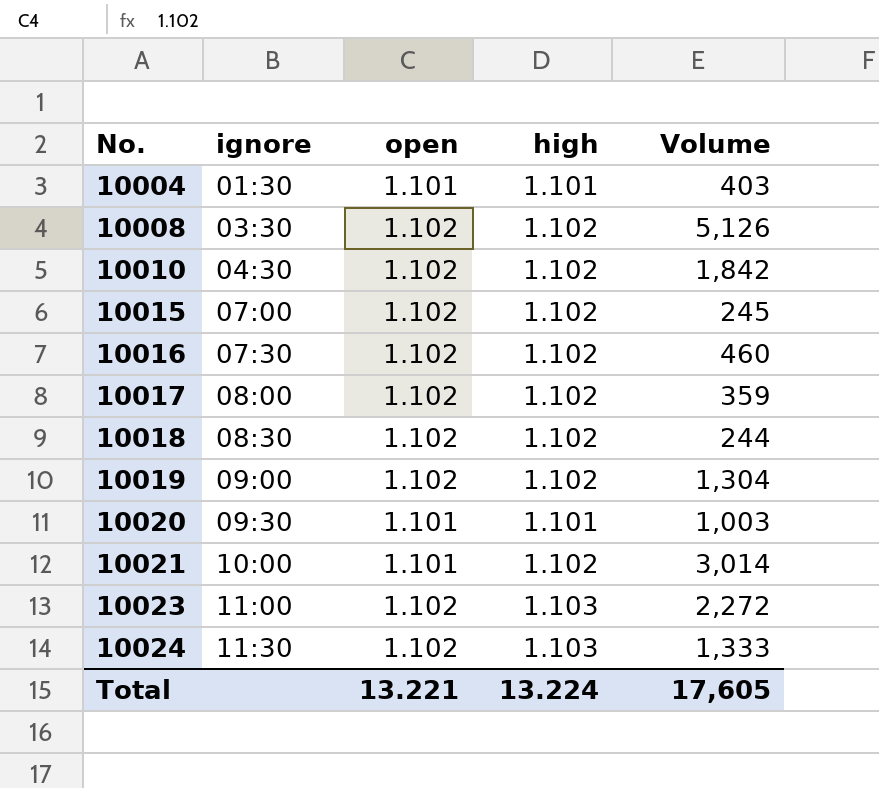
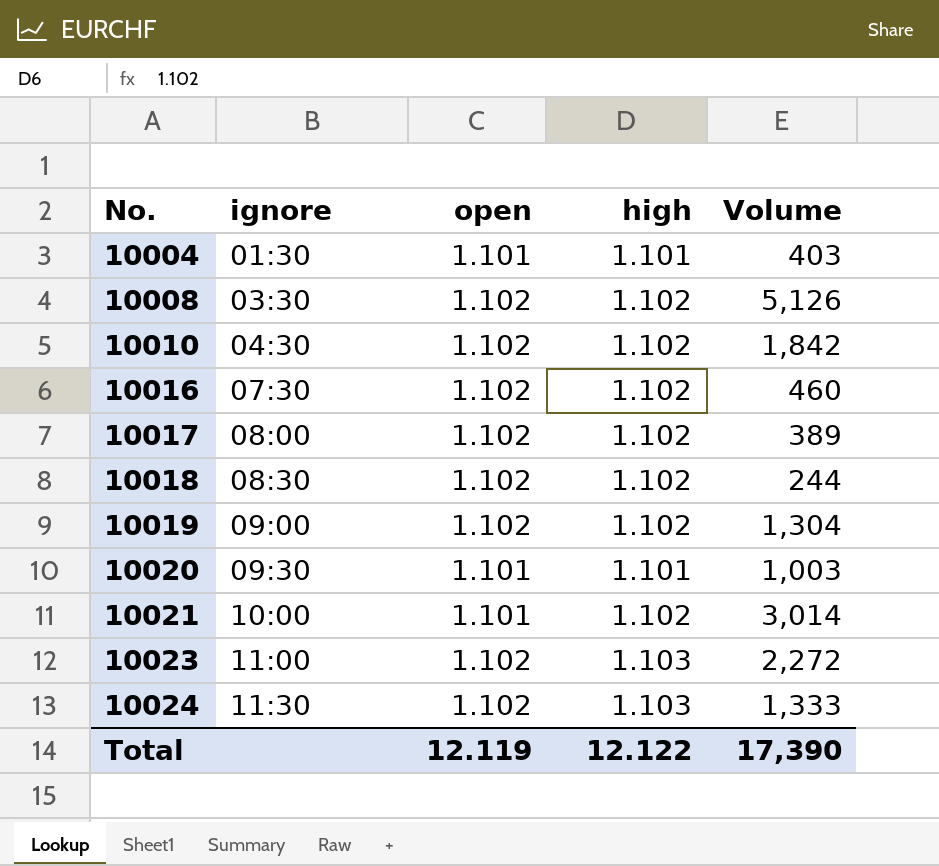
row 10015: 07:00 | 1.102 | 1.102 | 245 -> none
10017 | Volume: 359 -> 389
Total | open: 13.221 -> 12.119
Total | high: 13.224 -> 12.122
Total | Volume: 17,605 -> 17,390

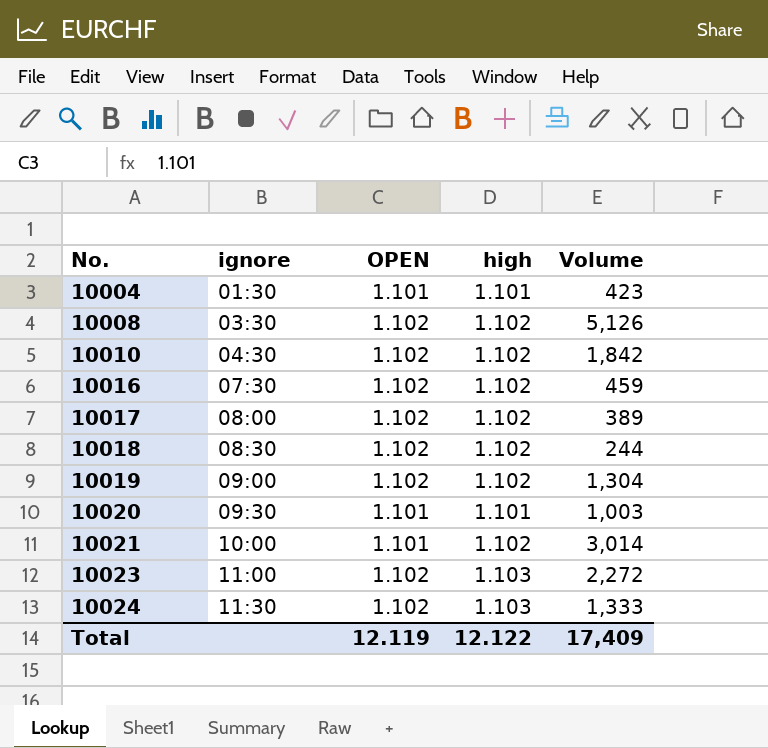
column name: open -> OPEN
10004 | Volume: 403 -> 423
10016 | Volume: 460 -> 459
Total | Volume: 17,390 -> 17,409

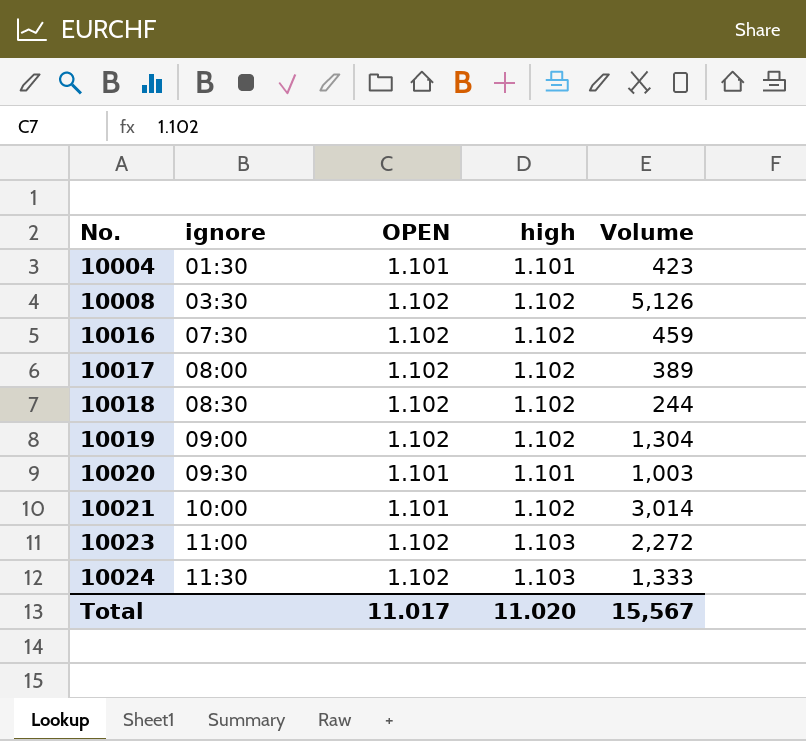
row 10010: 04:30 | 1.102 | 1.102 | 1,842 -> none
Total | OPEN: 12.119 -> 11.017
Total | high: 12.122 -> 11.020
Total | Volume: 17,409 -> 15,567

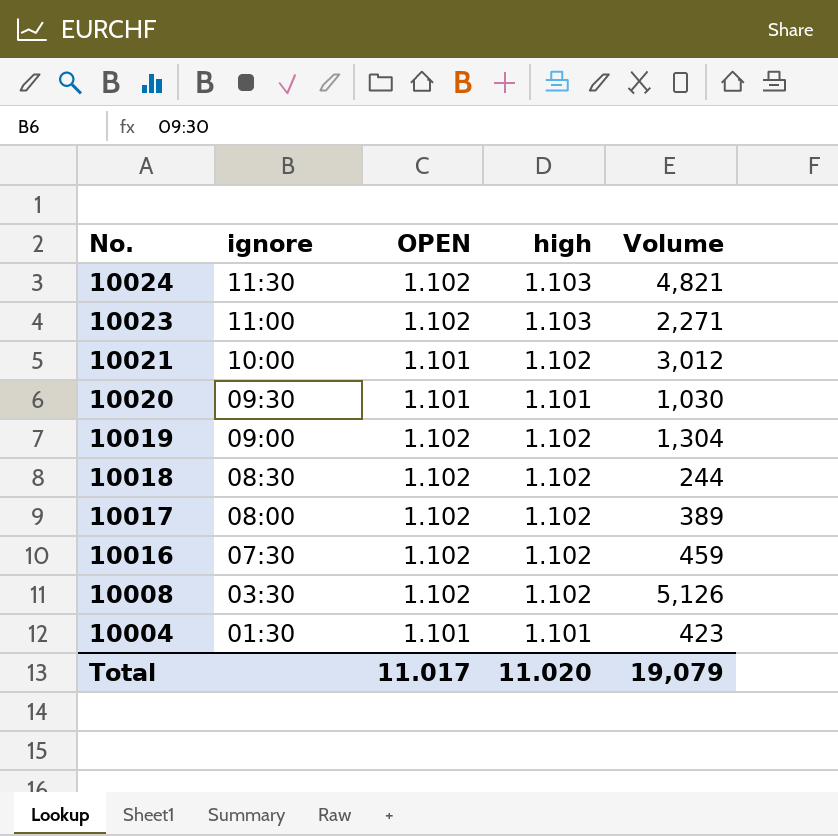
row order: No. ascending -> No. descending
10024 | Volume: 1,333 -> 4,821
10023 | Volume: 2,272 -> 2,271
10021 | Volume: 3,014 -> 3,012
10020 | Volume: 1,003 -> 1,030
Total | Volume: 15,567 -> 19,079

